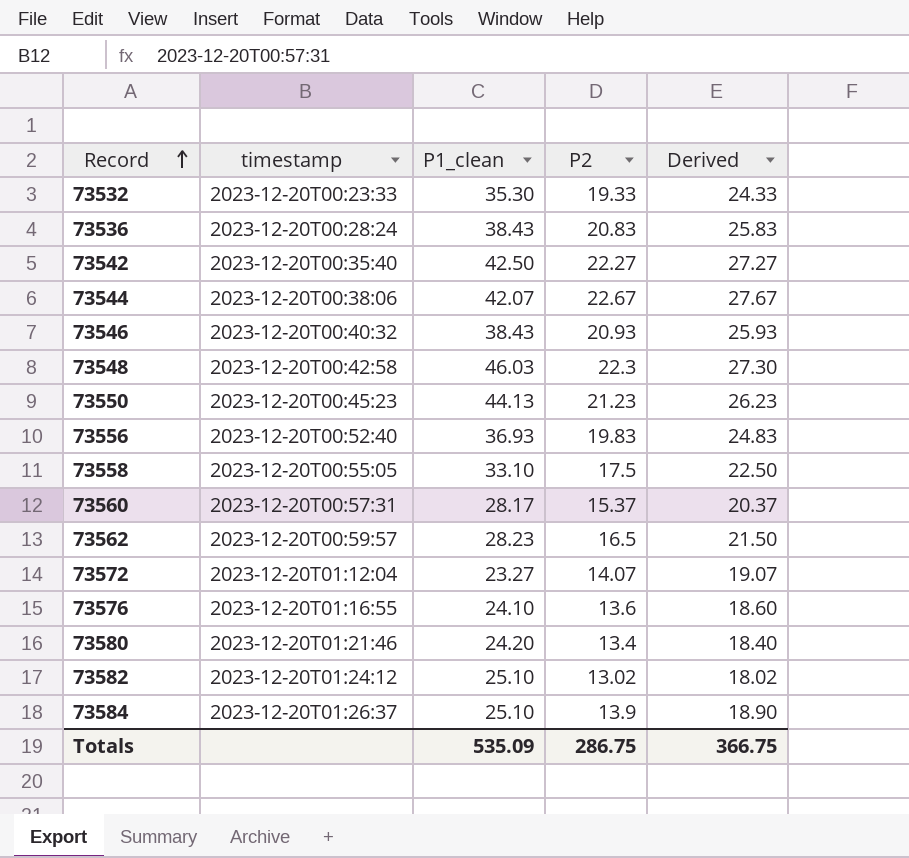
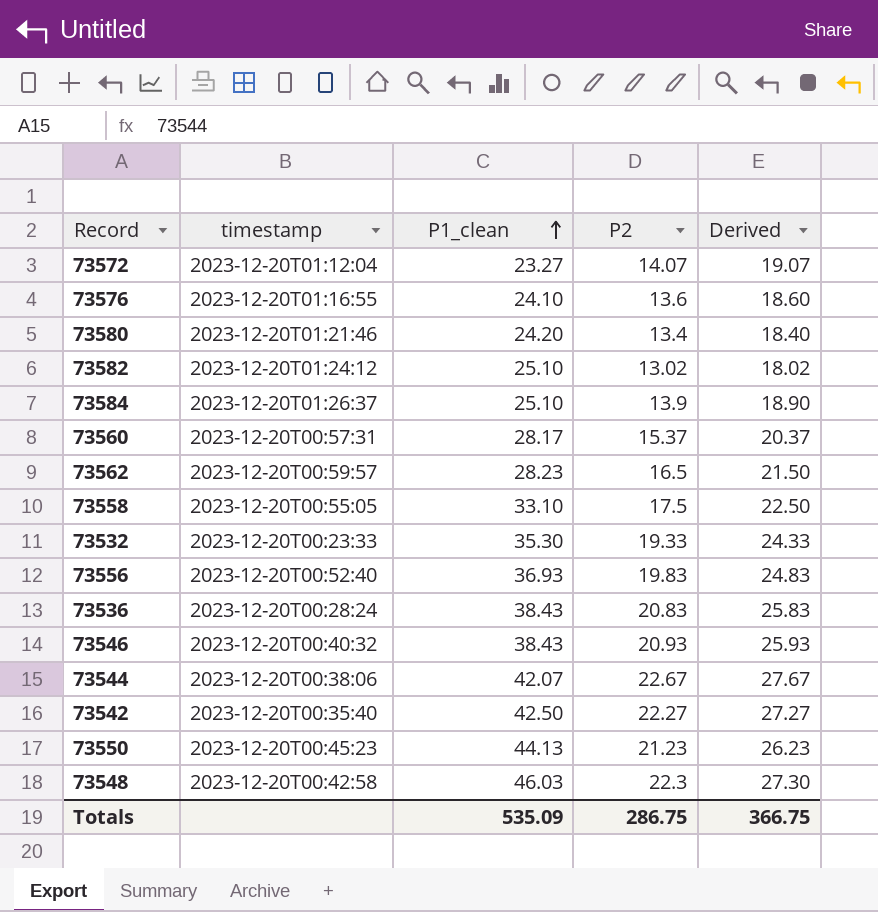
row order: Record ascending -> P1_clean ascending

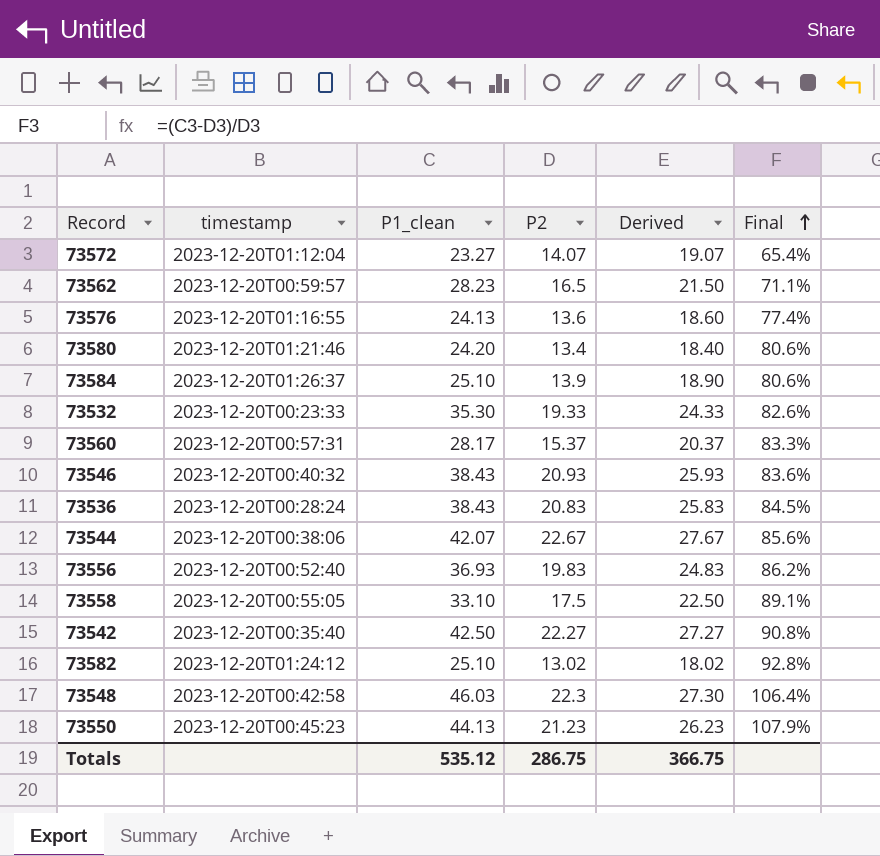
row order: P1_clean ascending -> Final ascending
column Final | formula: none -> ([P1_clean] - [P2]) / [P2]
73576 | P1_clean: 24.10 -> 24.13
Totals | P1_clean: 535.09 -> 535.12

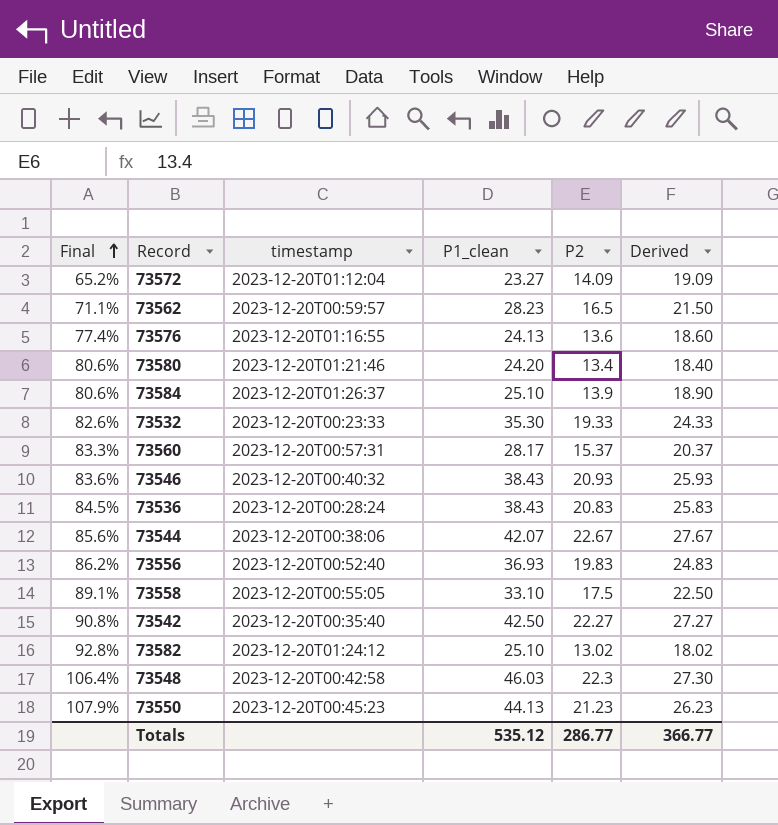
column Final | position: 6 -> 1
73572 | Final: 65.4% -> 65.2%
73572 | P2: 14.07 -> 14.09
73572 | Derived: 19.07 -> 19.09
Totals | P2: 286.75 -> 286.77
Totals | Derived: 366.75 -> 366.77

